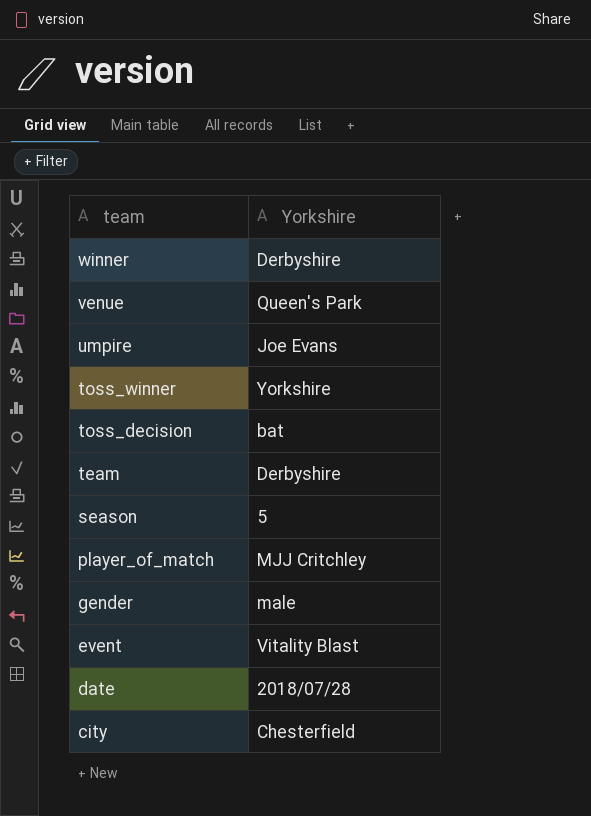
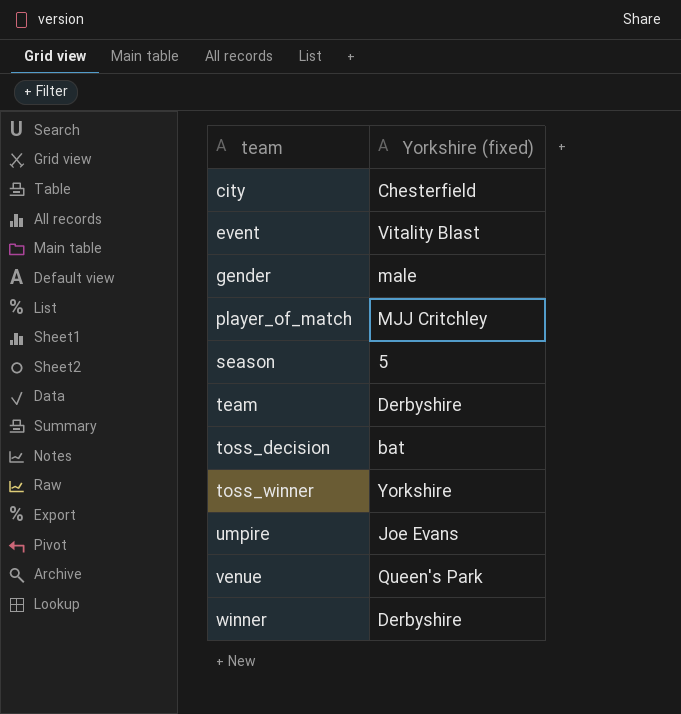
row order: team descending -> team ascending
column name: Yorkshire -> Yorkshire (fixed)
row date: 2018/07/28 -> none

